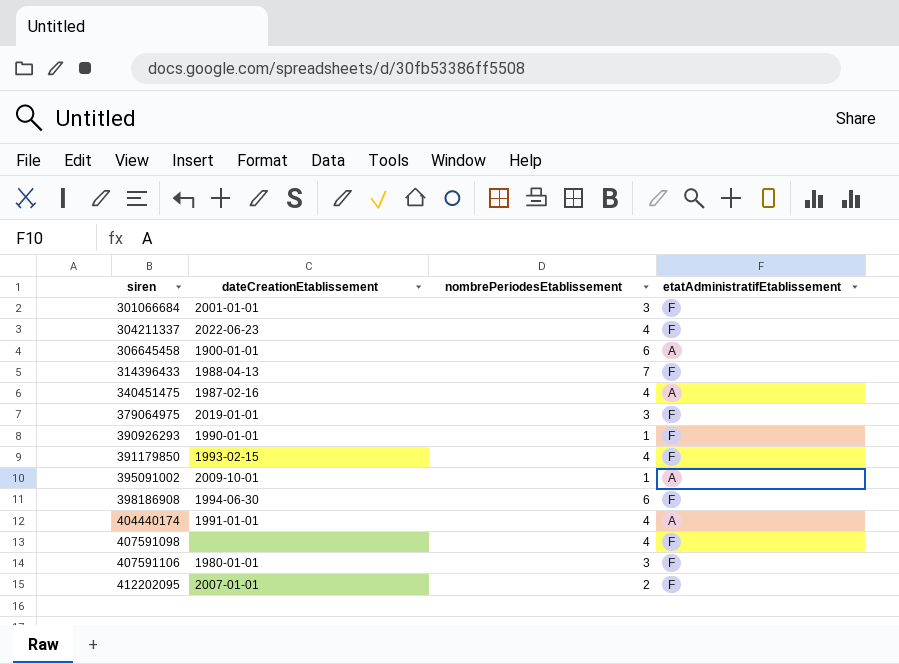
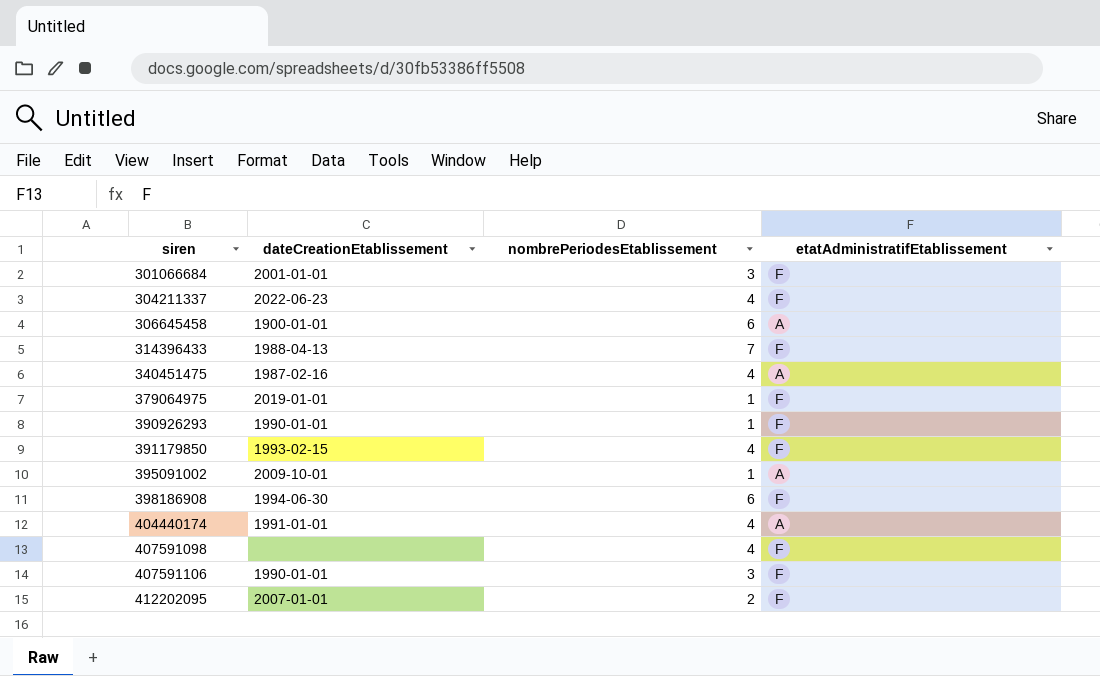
379064975 | nombrePeriodesEtablissement: 3 -> 1
407591106 | dateCreationEtablissement: 1980-01-01 -> 1990-01-01

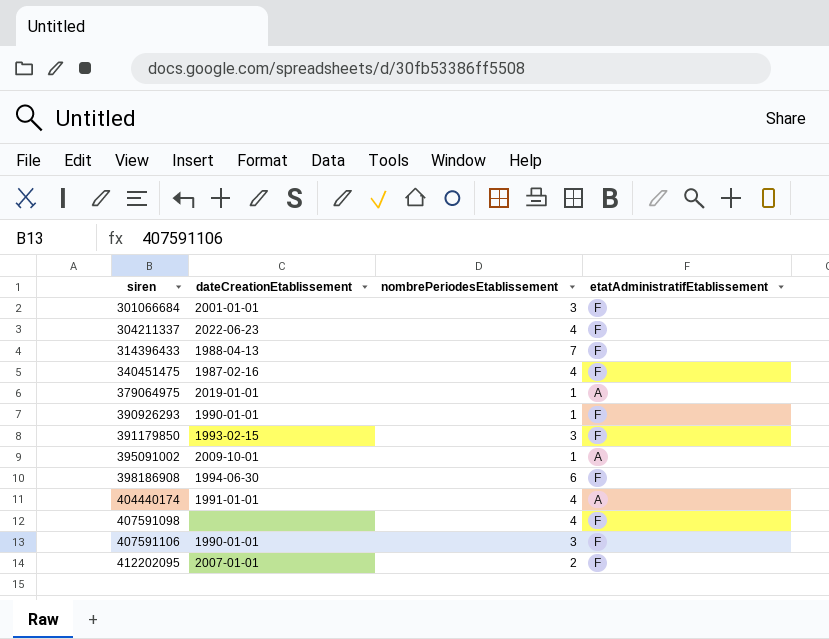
row 306645458: 1900-01-01 | 6 | A -> none
340451475 | etatAdministratifEtablissement: A -> F
379064975 | etatAdministratifEtablissement: F -> A
391179850 | nombrePeriodesEtablissement: 4 -> 3

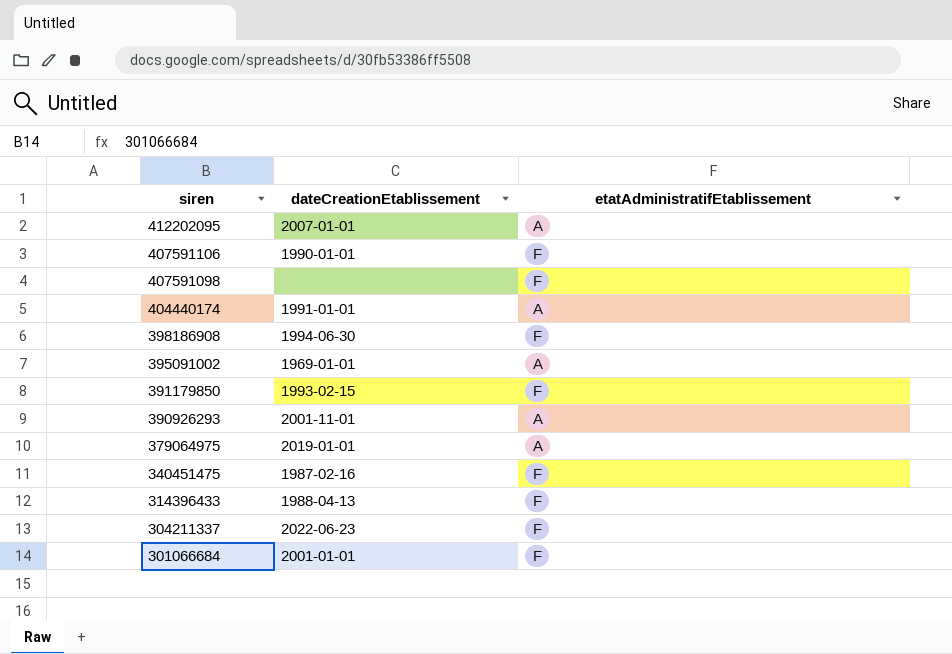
row order: siren ascending -> siren descending
column nombrePeriodesEtablissement | position: 3 -> none
412202095 | etatAdministratifEtablissement: F -> A
395091002 | dateCreationEtablissement: 2009-10-01 -> 1969-01-01
390926293 | dateCreationEtablissement: 1990-01-01 -> 2001-11-01
390926293 | etatAdministratifEtablissement: F -> A

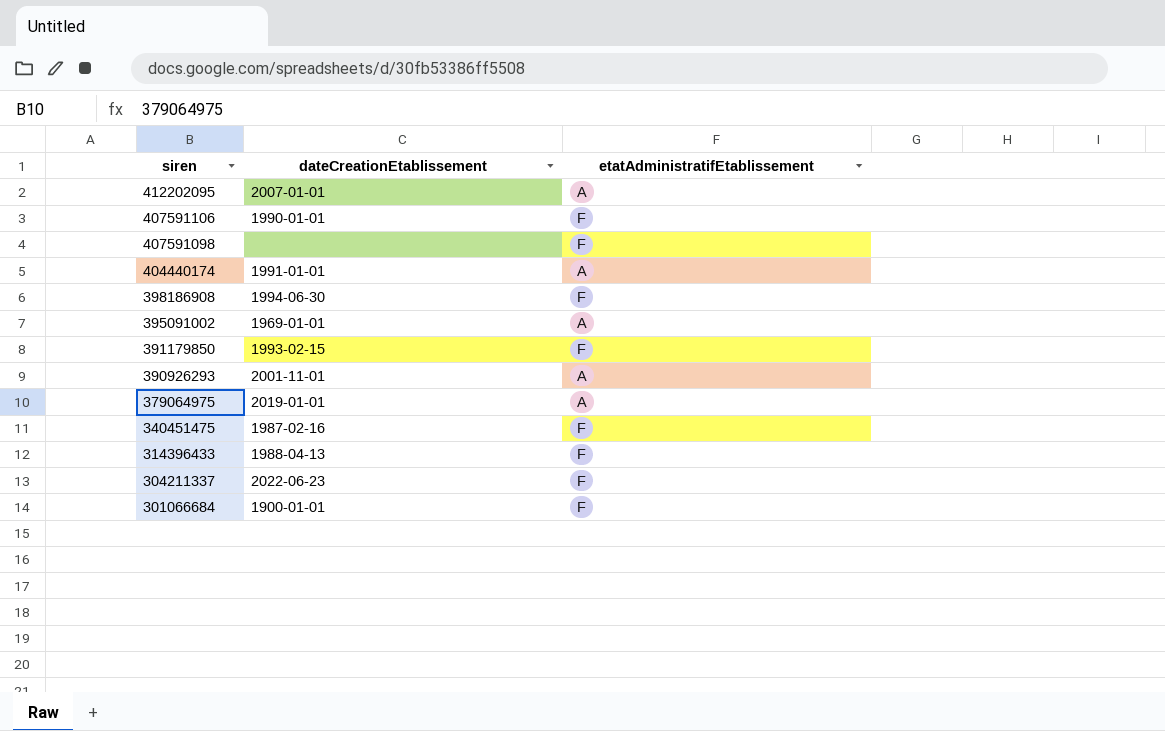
301066684 | dateCreationEtablissement: 2001-01-01 -> 1900-01-01

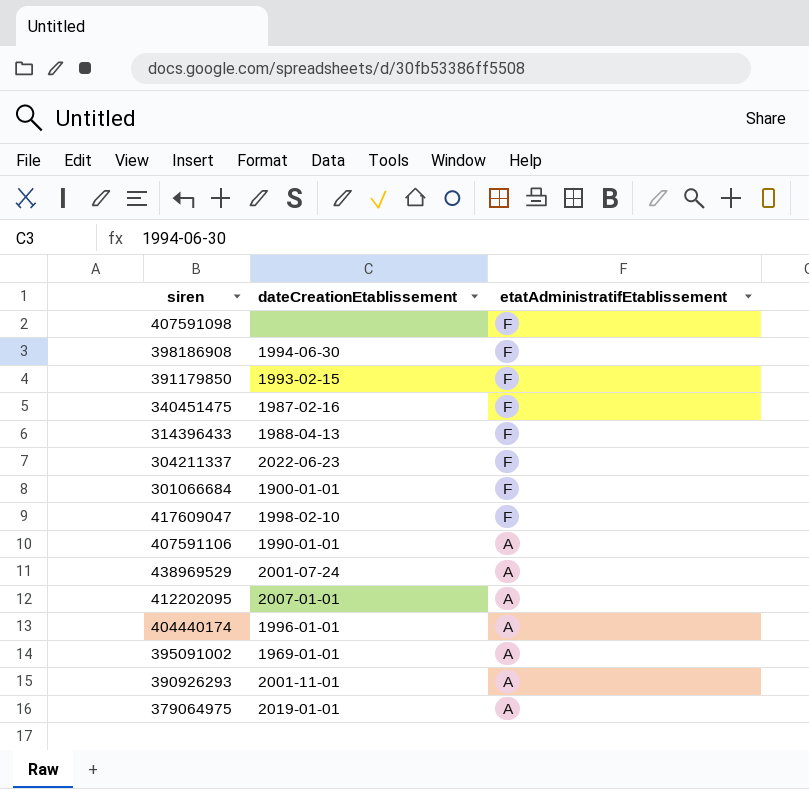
row order: siren descending -> etatAdministratifEtablissement descending
row 417609047: none -> 1998-02-10 | F
407591106 | etatAdministratifEtablissement: F -> A
row 438969529: none -> 2001-07-24 | A
404440174 | dateCreationEtablissement: 1991-01-01 -> 1996-01-01

